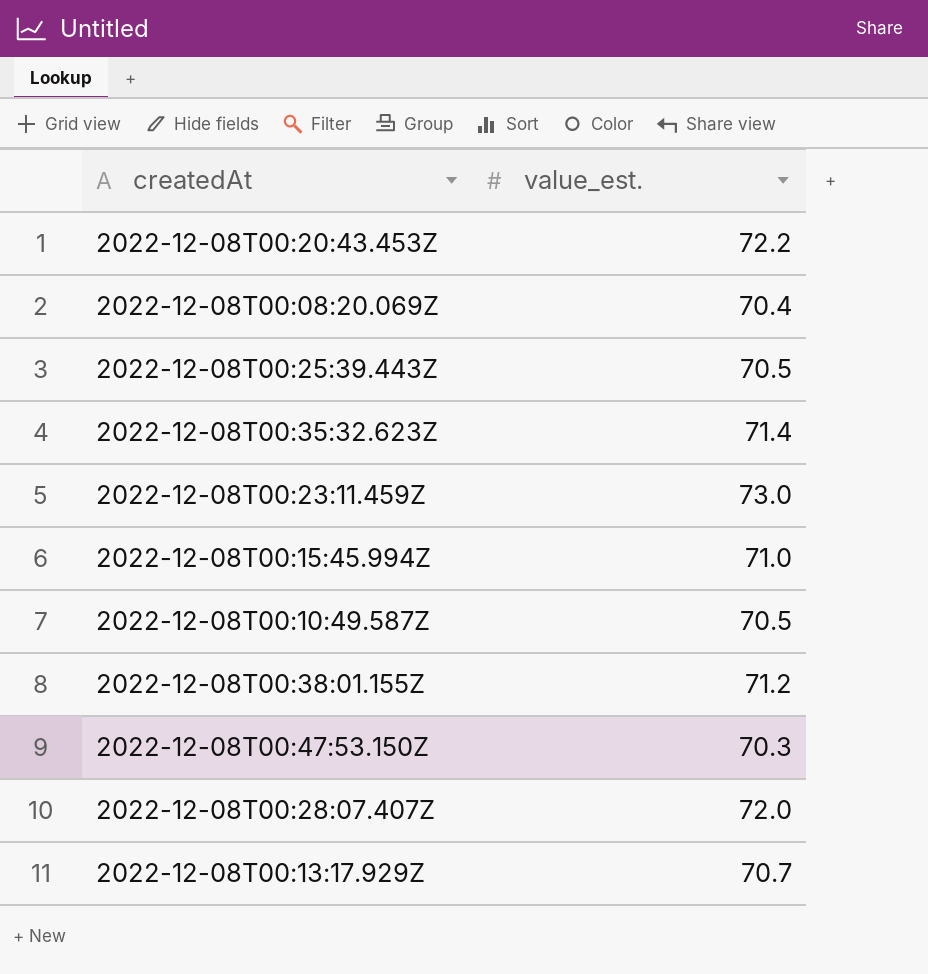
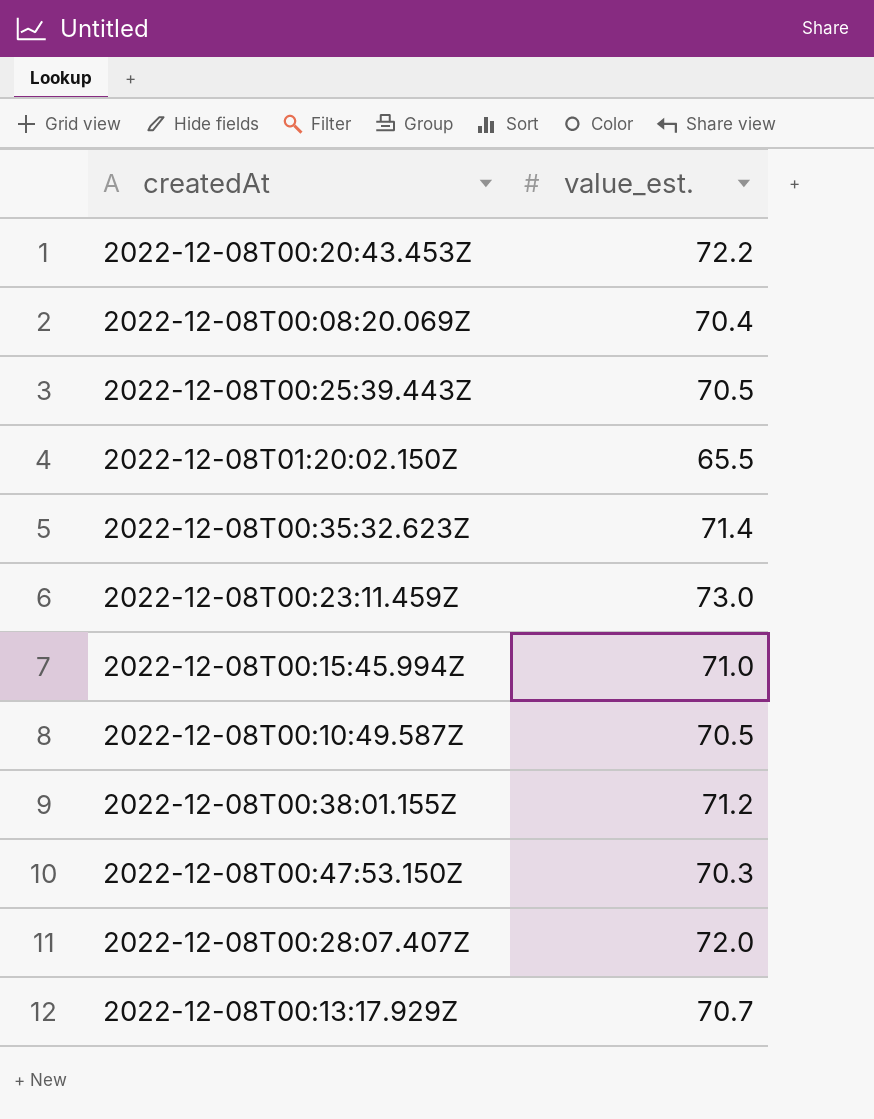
row 2022-12-08T01:20:02.150Z: none -> 65.5

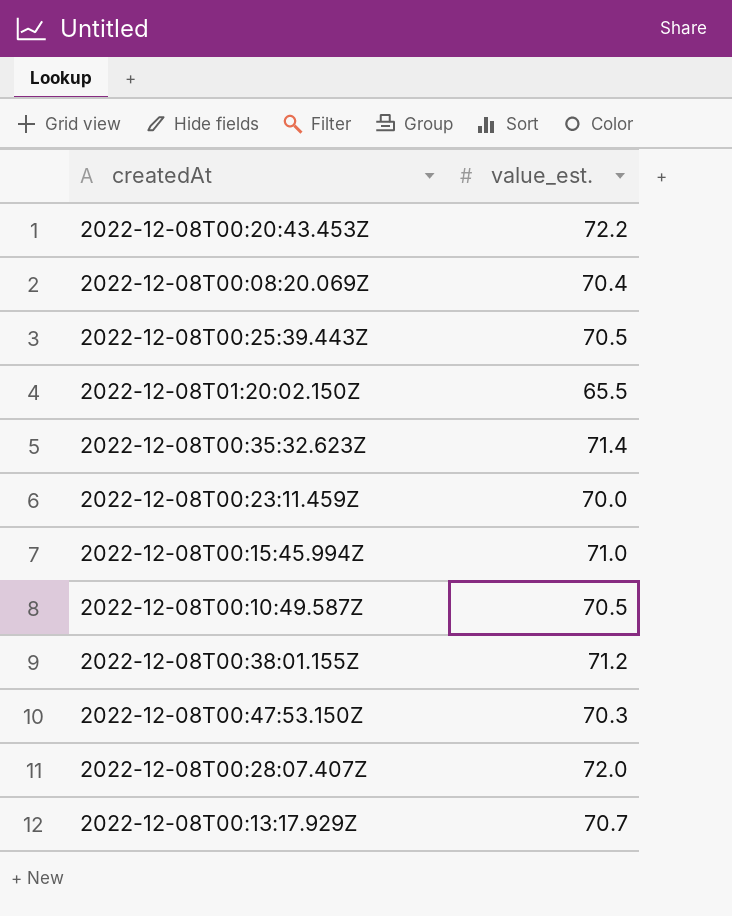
2022-12-08T00:23:11.459Z | value_est.: 73.0 -> 70.0

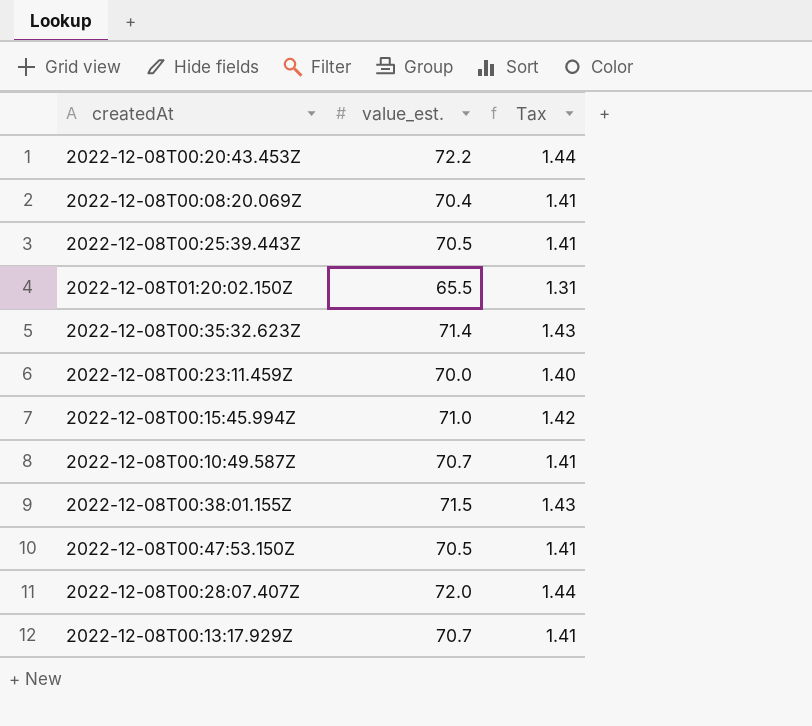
column Tax | formula: none -> [value_est.] * 0.02
2022-12-08T00:10:49.587Z | value_est.: 70.5 -> 70.7
2022-12-08T00:38:01.155Z | value_est.: 71.2 -> 71.5
2022-12-08T00:47:53.150Z | value_est.: 70.3 -> 70.5

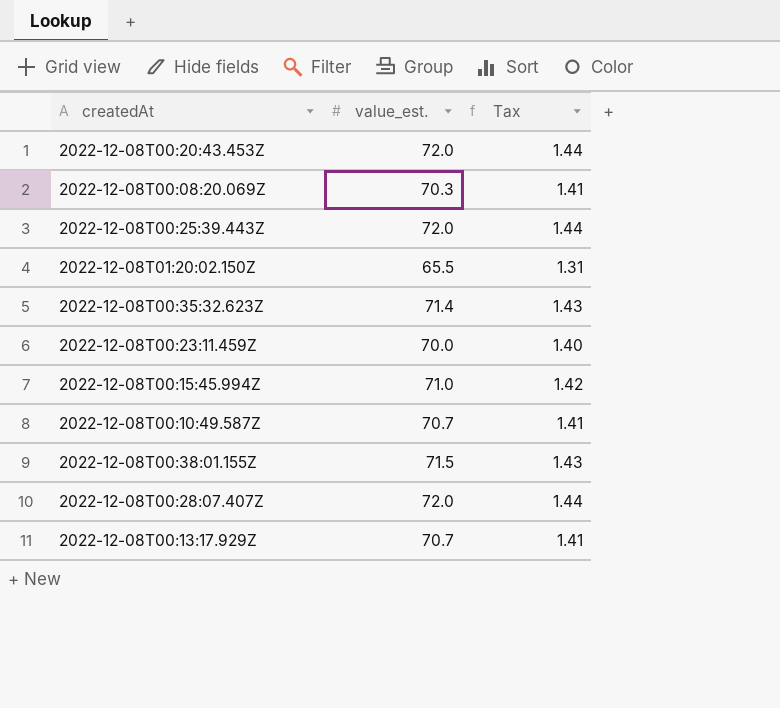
row 2022-12-08T00:47:53.150Z: 70.5 | 1.41 -> none
2022-12-08T00:20:43.453Z | value_est.: 72.2 -> 72.0
2022-12-08T00:08:20.069Z | value_est.: 70.4 -> 70.3
2022-12-08T00:25:39.443Z | value_est.: 70.5 -> 72.0
2022-12-08T00:25:39.443Z | Tax: 1.41 -> 1.44

